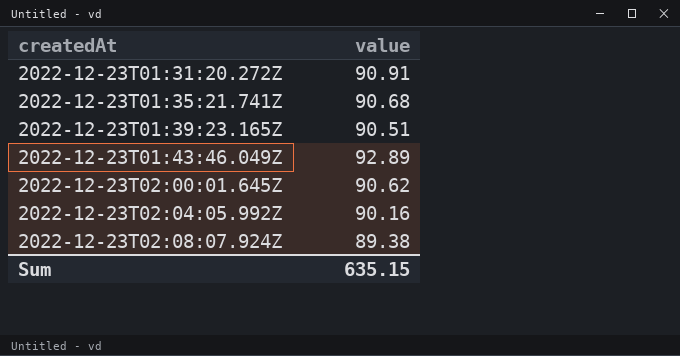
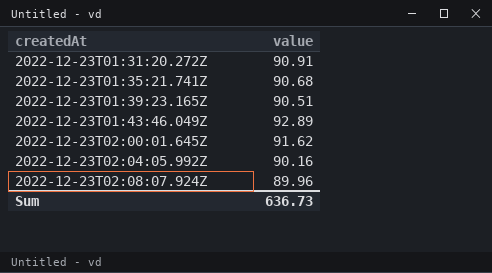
2022-12-23T02:00:01.645Z | value: 90.62 -> 91.62
2022-12-23T02:08:07.924Z | value: 89.38 -> 89.96
Sum | value: 635.15 -> 636.73

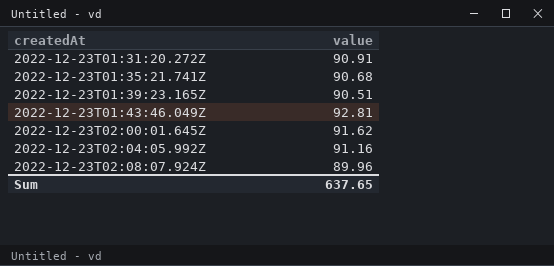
2022-12-23T01:43:46.049Z | value: 92.89 -> 92.81
2022-12-23T02:04:05.992Z | value: 90.16 -> 91.16
Sum | value: 636.73 -> 637.65

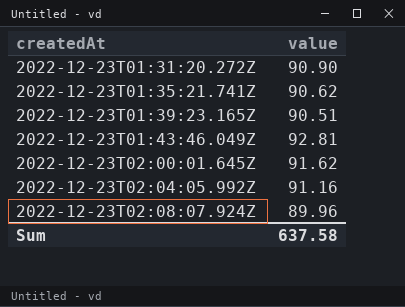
2022-12-23T01:31:20.272Z | value: 90.91 -> 90.90
2022-12-23T01:35:21.741Z | value: 90.68 -> 90.62
Sum | value: 637.65 -> 637.58

